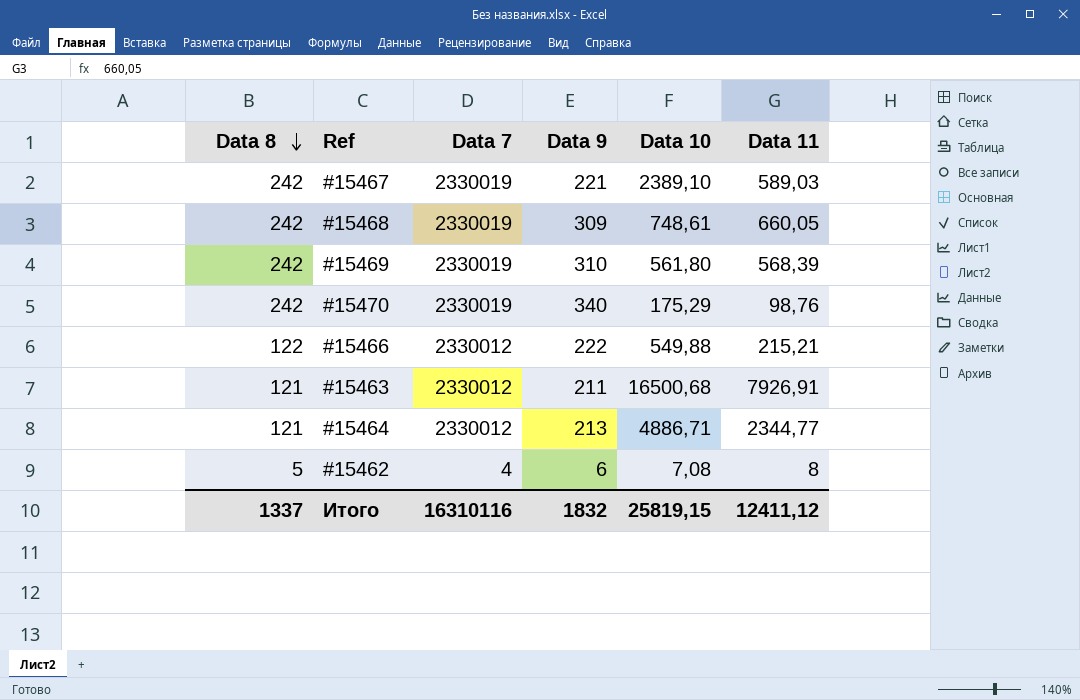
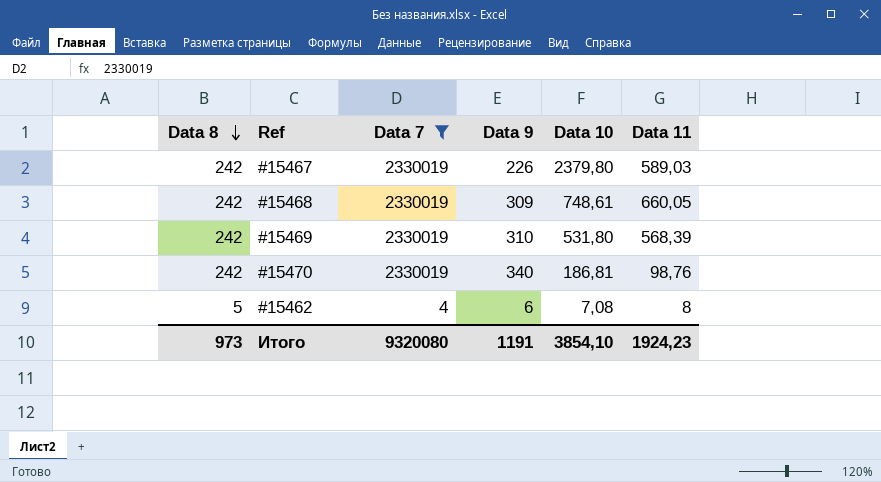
filter: none -> Data 7 != 2330012
#15467 | Data 9: 221 -> 226
#15467 | Data 10: 2389,10 -> 2379,80
#15469 | Data 10: 561,80 -> 531,80
#15470 | Data 10: 175,29 -> 186,81
Итого | Data 8: 1337 -> 973
Итого | Data 7: 16310116 -> 9320080
Итого | Data 9: 1832 -> 1191
Итого | Data 10: 25819,15 -> 3854,10
Итого | Data 11: 12411,12 -> 1924,23

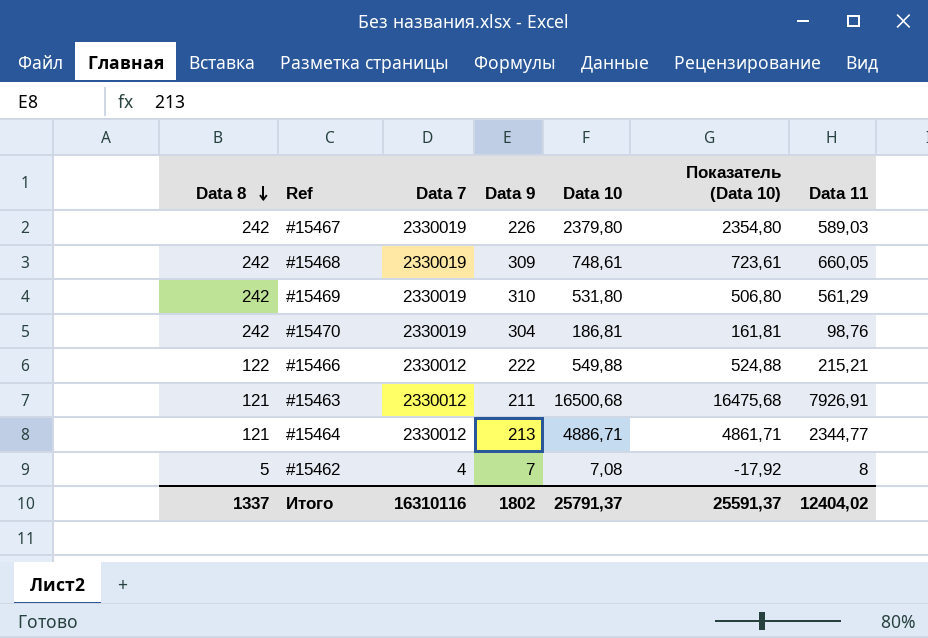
filter: Data 7 != 2330012 -> none
column Показатель (Data 10) | formula: none -> [Data 10] - 25
#15469 | Data 11: 568,39 -> 561,29
#15470 | Data 9: 340 -> 304
#15462 | Data 9: 6 -> 7
Итого | Data 8: 973 -> 1337
Итого | Data 7: 9320080 -> 16310116
Итого | Data 9: 1191 -> 1802
Итого | Data 10: 3854,10 -> 25791,37
Итого | Data 11: 1924,23 -> 12404,02

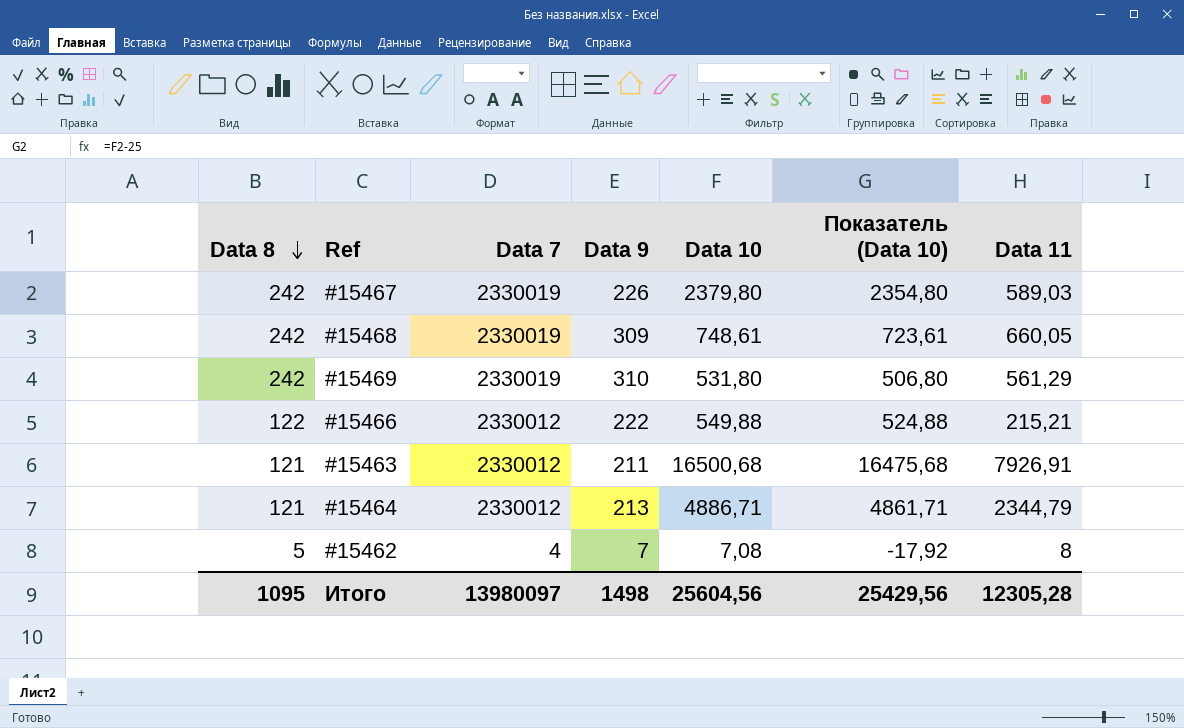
row #15470: 242 | 2330019 | 304 | 186,81 | 161,81 | 98,76 -> none
#15464 | Data 11: 2344,77 -> 2344,79
Итого | Data 8: 1337 -> 1095
Итого | Data 7: 16310116 -> 13980097
Итого | Data 9: 1802 -> 1498
Итого | Data 10: 25791,37 -> 25604,56
Итого | Показатель (Data 10): 25591,37 -> 25429,56
Итого | Data 11: 12404,02 -> 12305,28

